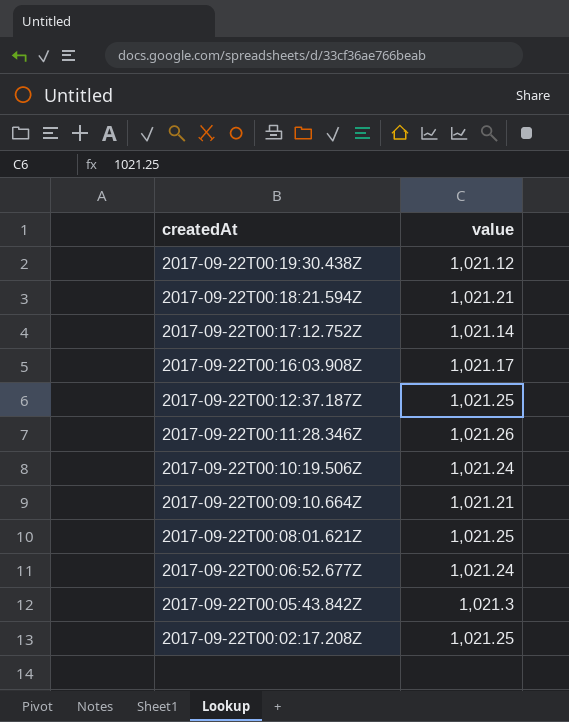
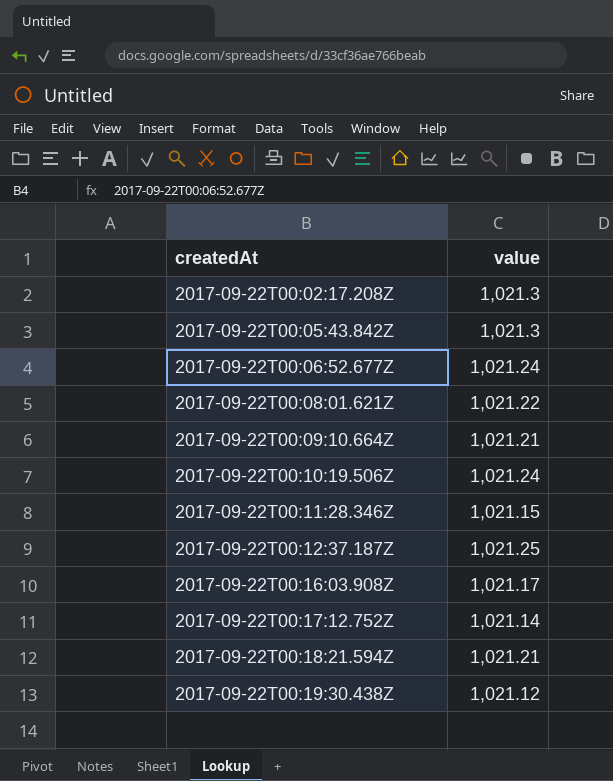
row order: createdAt descending -> createdAt ascending
2017-09-22T00:02:17.208Z | value: 1,021.25 -> 1,021.3
2017-09-22T00:08:01.621Z | value: 1,021.25 -> 1,021.22
2017-09-22T00:11:28.346Z | value: 1,021.26 -> 1,021.15

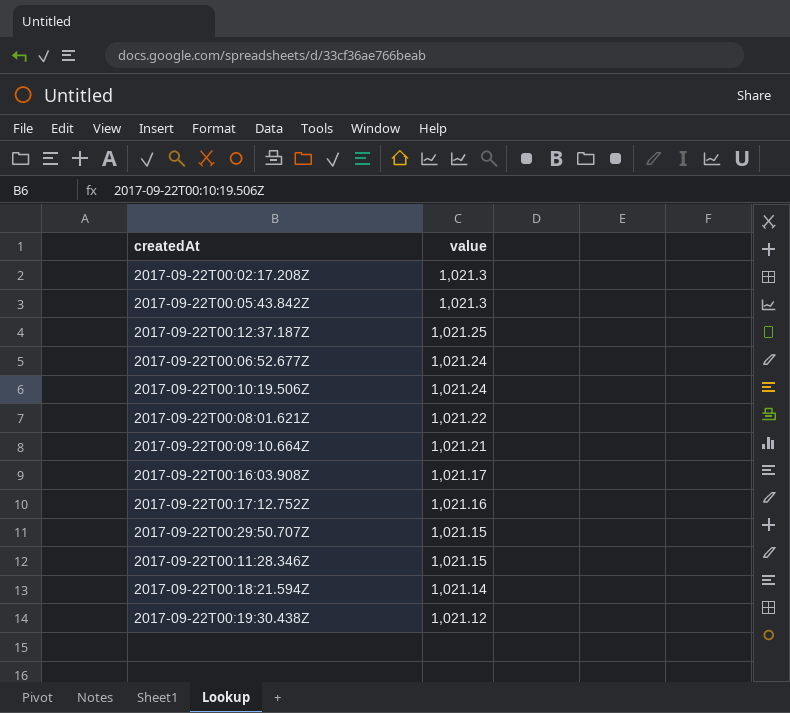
row order: createdAt ascending -> value descending
2017-09-22T00:17:12.752Z | value: 1,021.14 -> 1,021.16
row 2017-09-22T00:29:50.707Z: none -> 1,021.15
2017-09-22T00:18:21.594Z | value: 1,021.21 -> 1,021.14

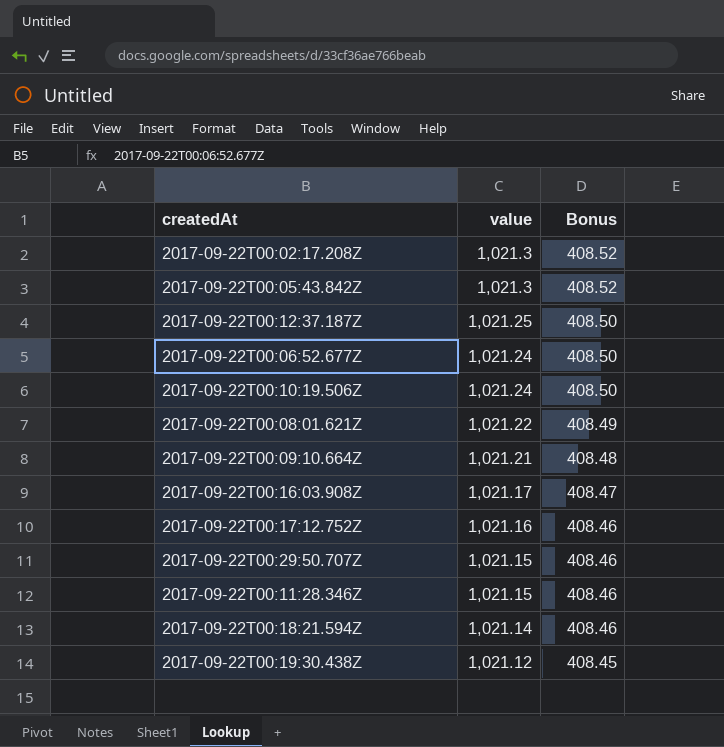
column Bonus | formula: none -> [value] * 0.4

